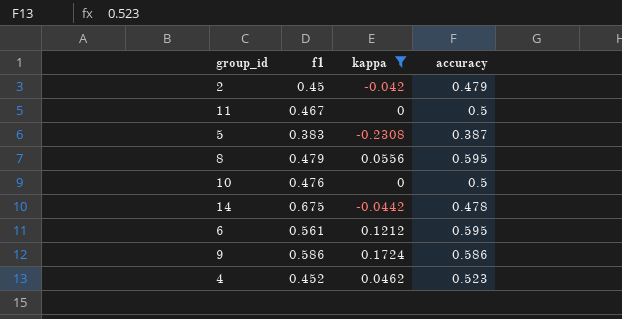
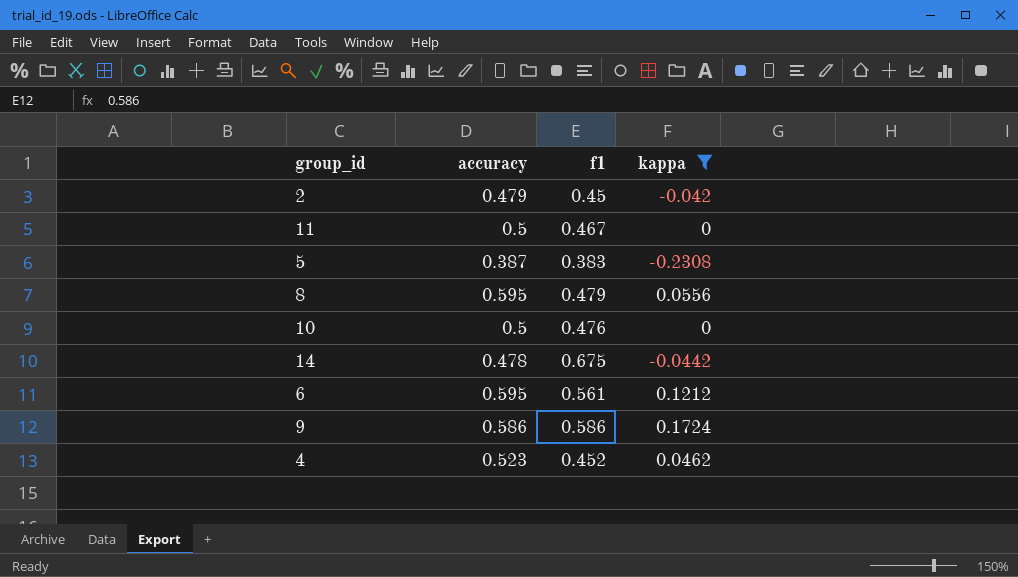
column accuracy | position: 4 -> 2

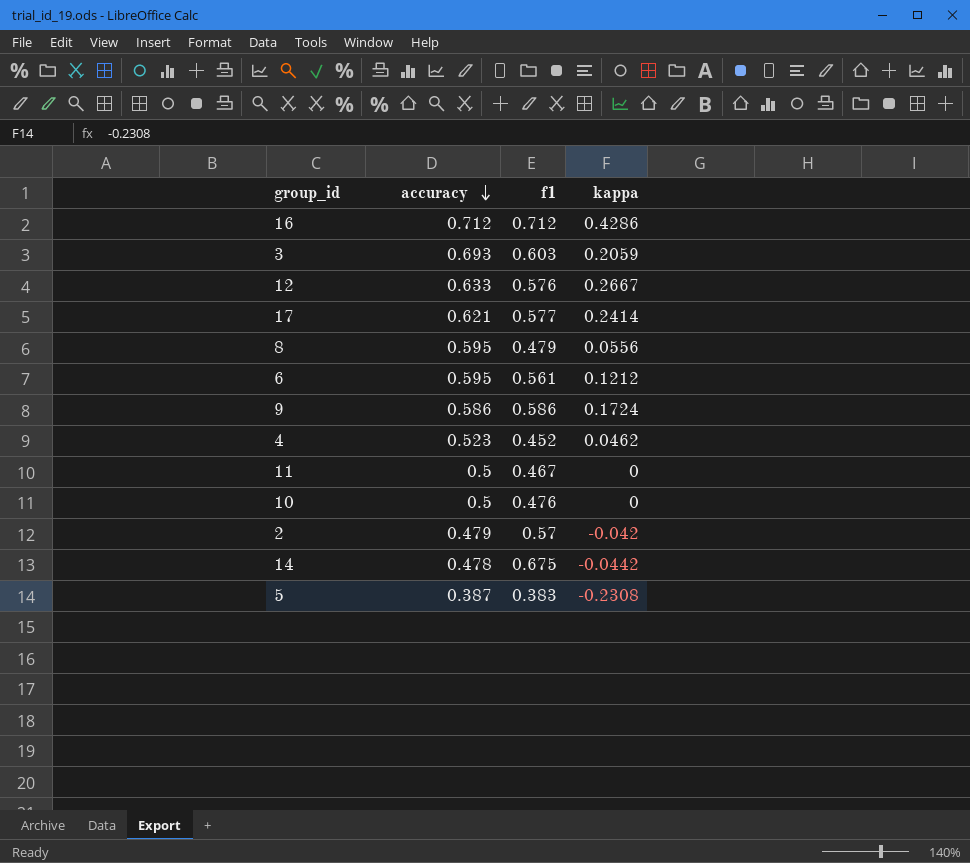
filter: kappa <= 0.1724 -> none
row order: none -> accuracy descending
2 | f1: 0.45 -> 0.57

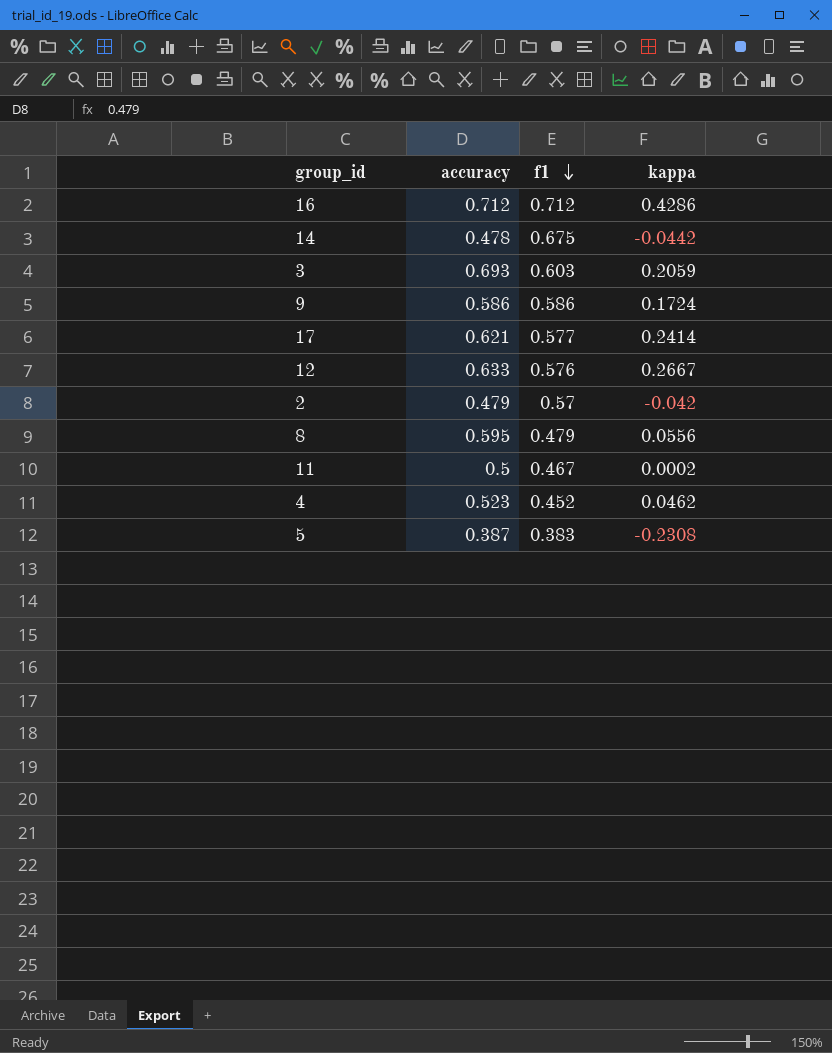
row order: accuracy descending -> f1 descending
row 6: 0.595 | 0.561 | 0.1212 -> none
row 10: 0.5 | 0.476 | 0 -> none
11 | kappa: 0 -> 0.0002

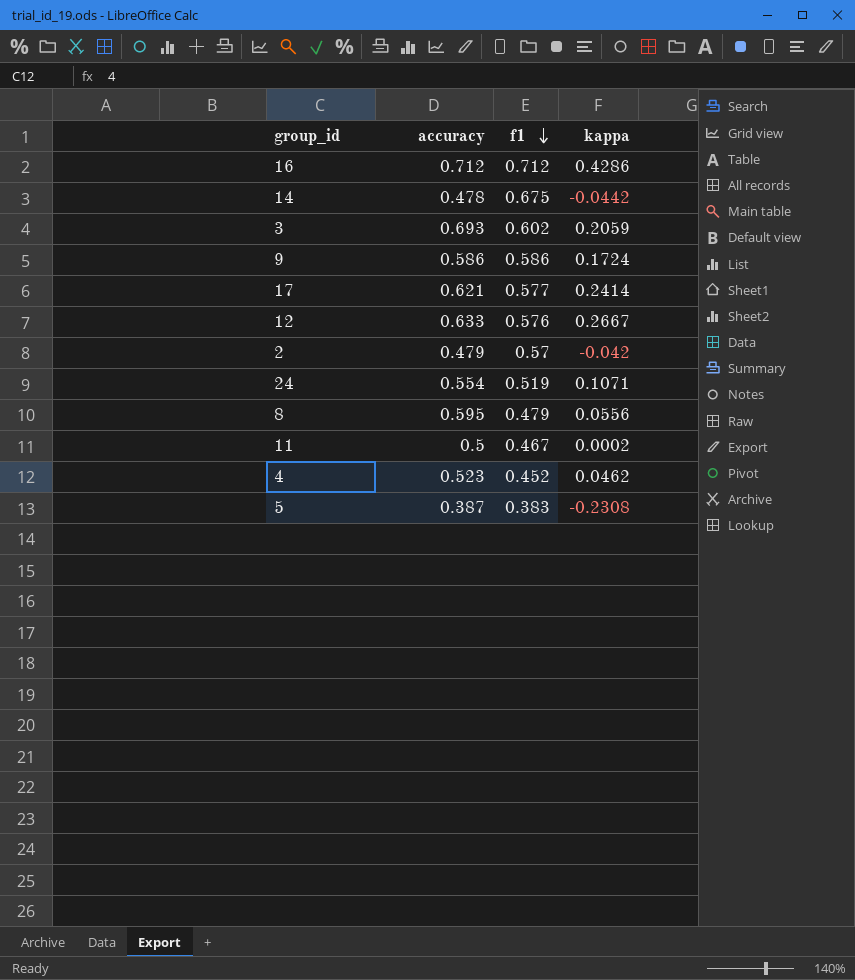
3 | f1: 0.603 -> 0.602
row 24: none -> 0.554 | 0.519 | 0.1071

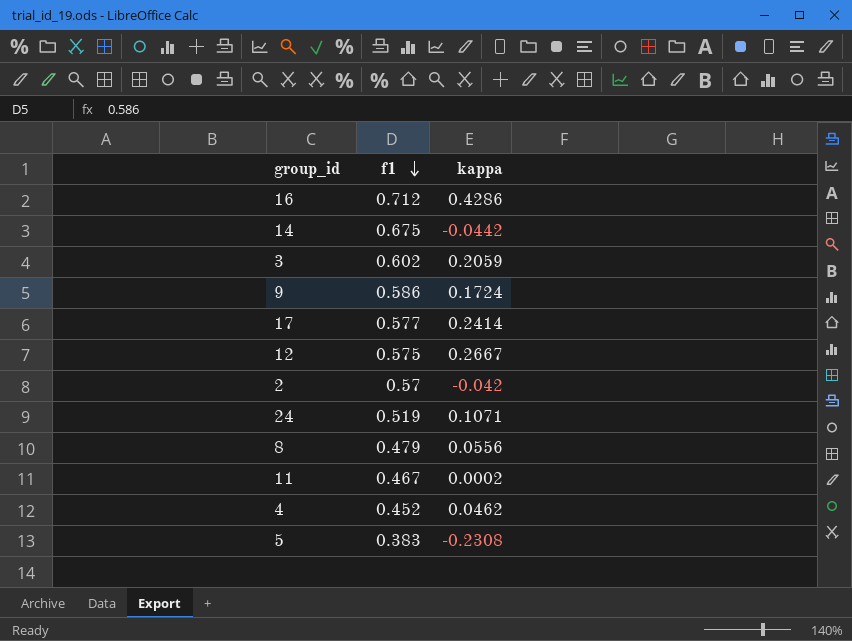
column accuracy | position: 2 -> none
12 | f1: 0.576 -> 0.575

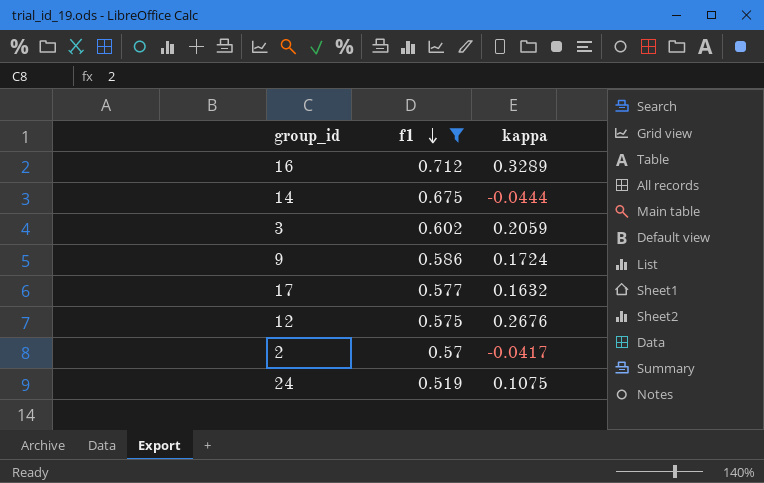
filter: none -> f1 >= 0.519
16 | kappa: 0.4286 -> 0.3289
14 | kappa: -0.0442 -> -0.0444
17 | kappa: 0.2414 -> 0.1632
12 | kappa: 0.2667 -> 0.2676
2 | kappa: -0.042 -> -0.0417
24 | kappa: 0.1071 -> 0.1075

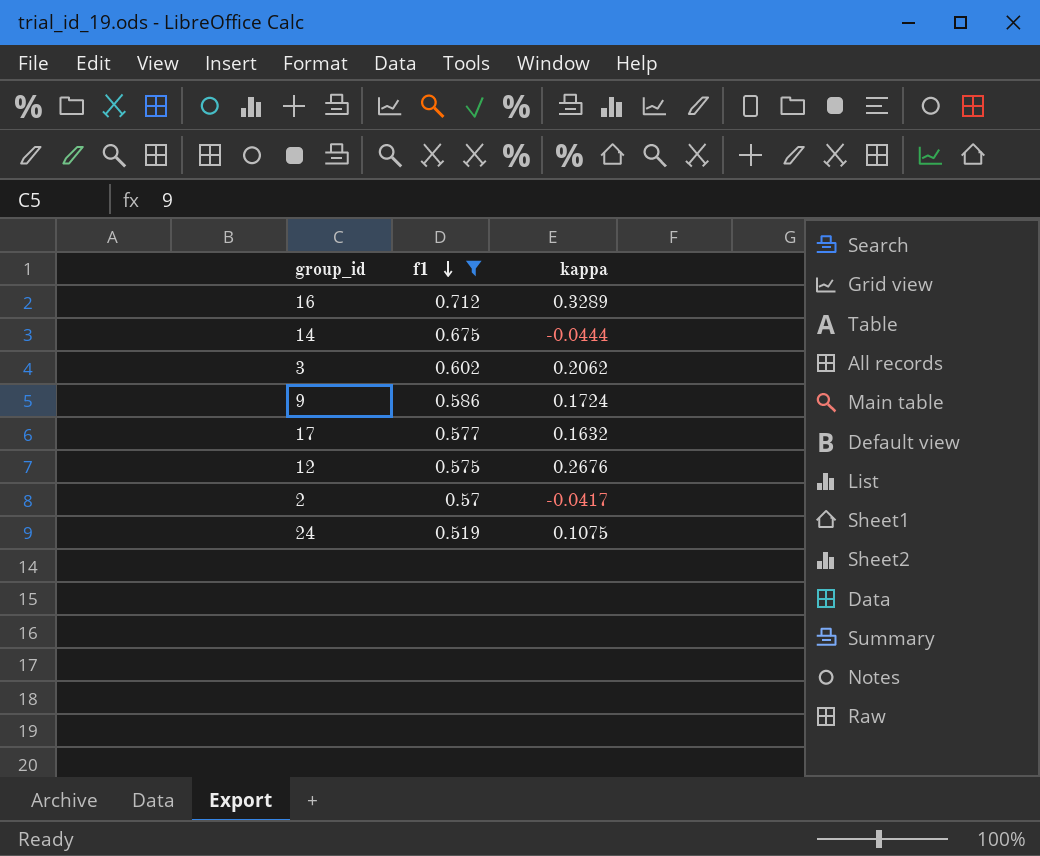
3 | kappa: 0.2059 -> 0.2062

